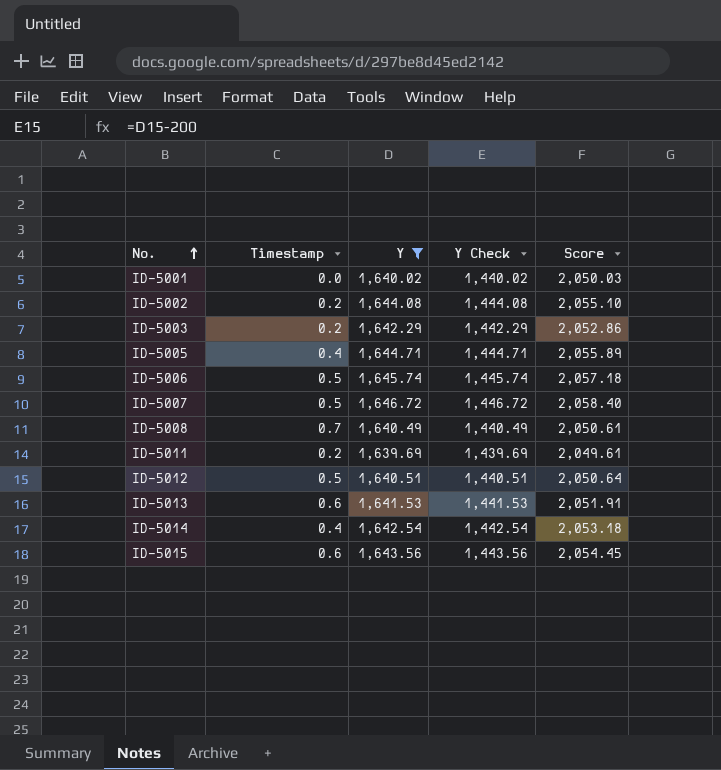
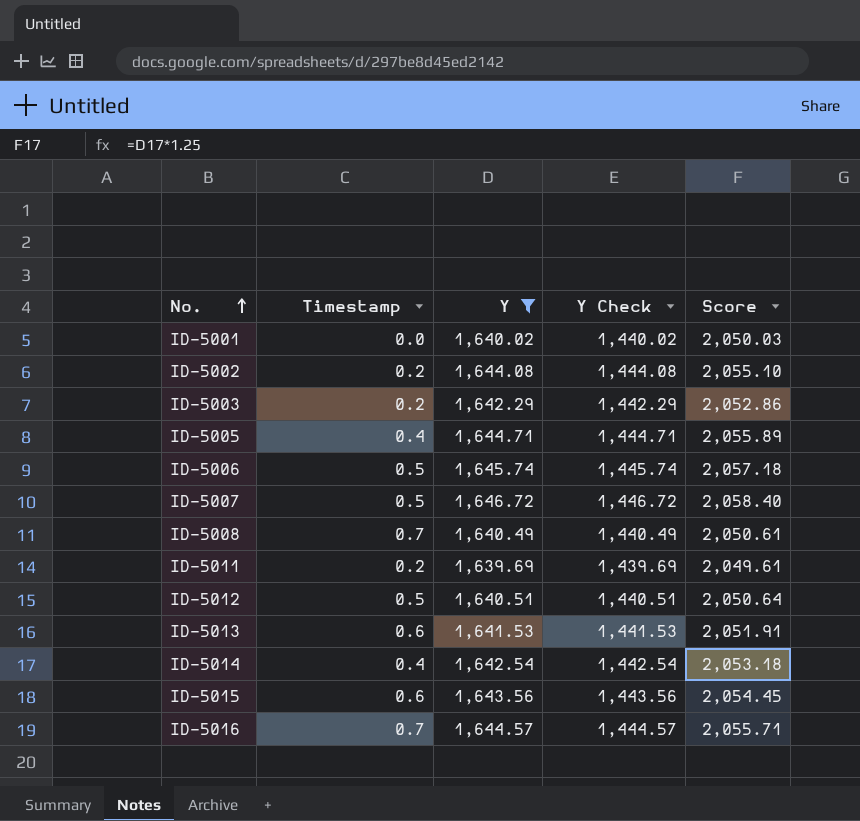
row ID-5016: none -> 0.7 | 1,644.57 | 1,444.57 | 2,055.71

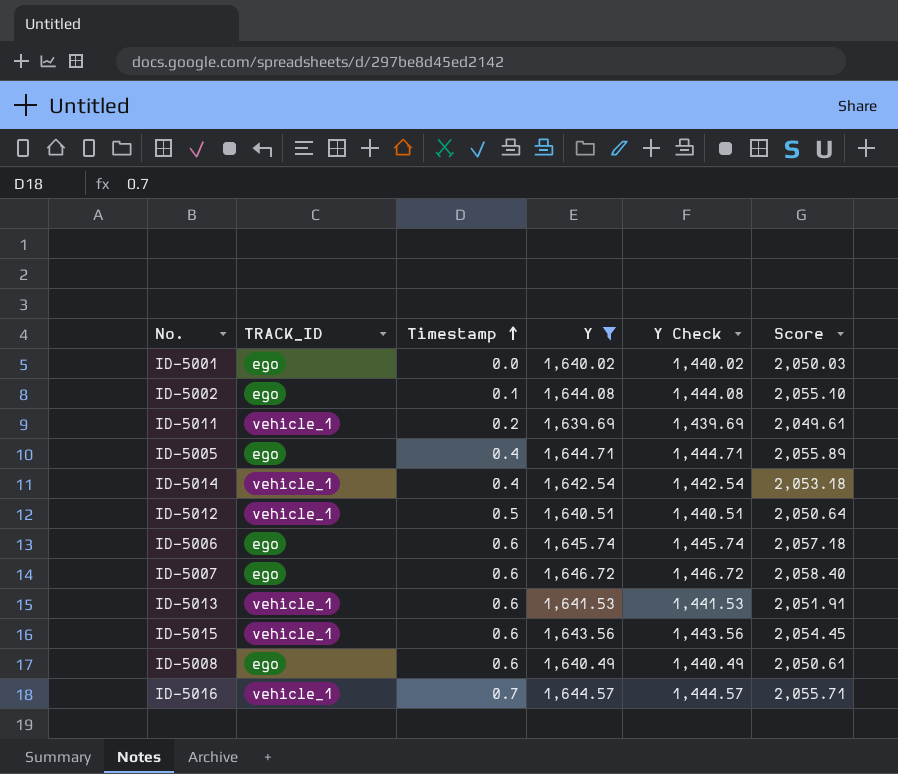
row order: No. ascending -> Timestamp ascending
column TRACK_ID | position: none -> 2
row ID-5003: 0.2 | 1,642.29 | 1,442.29 | 2,052.86 -> none
ID-5002 | Timestamp: 0.2 -> 0.1
ID-5006 | Timestamp: 0.5 -> 0.6
ID-5007 | Timestamp: 0.5 -> 0.6
ID-5008 | Timestamp: 0.7 -> 0.6

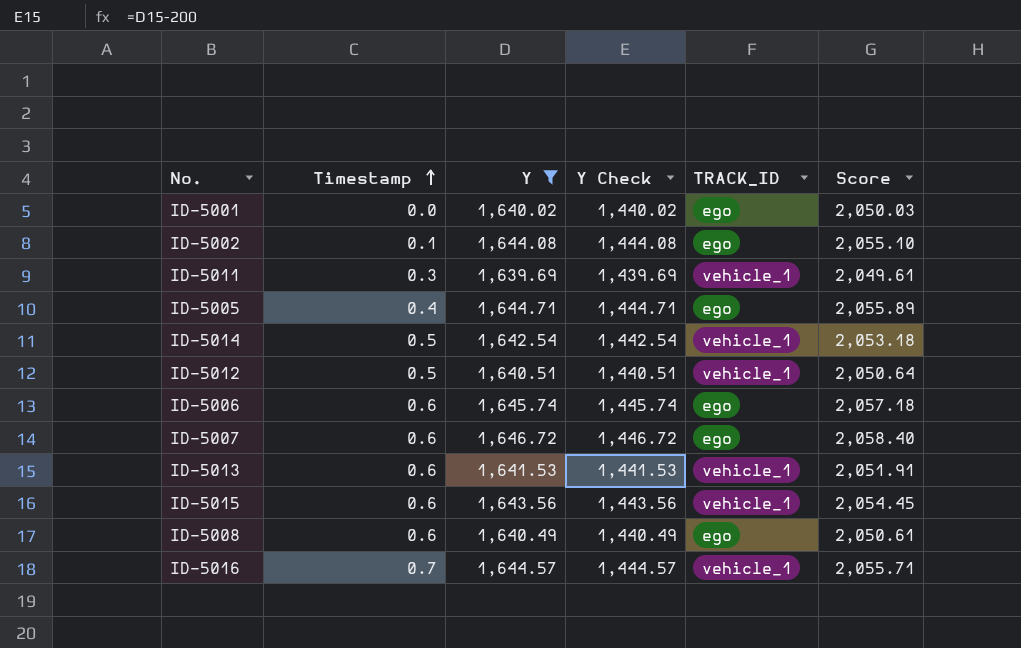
column TRACK_ID | position: 2 -> 5
ID-5011 | Timestamp: 0.2 -> 0.3
ID-5014 | Timestamp: 0.4 -> 0.5

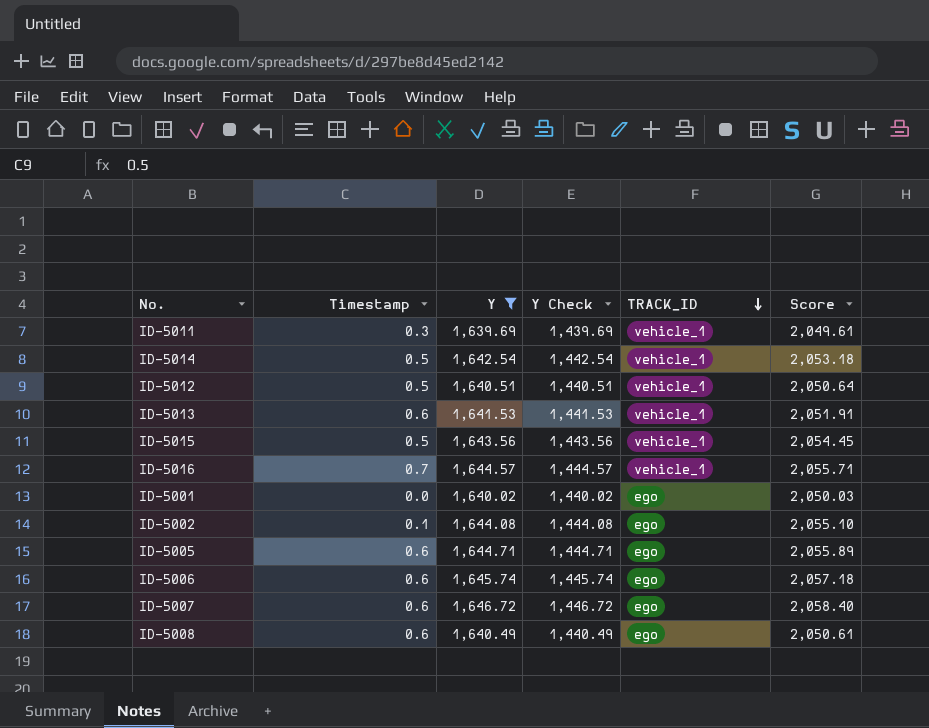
row order: Timestamp ascending -> TRACK_ID descending
ID-5015 | Timestamp: 0.6 -> 0.5
ID-5005 | Timestamp: 0.4 -> 0.6

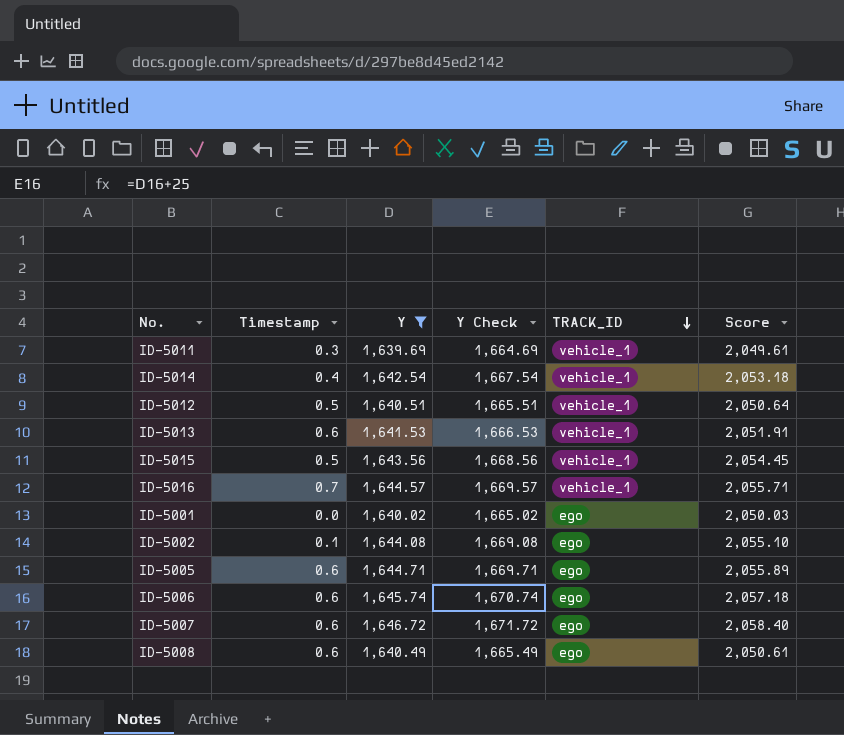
column Y Check | formula: [Y] - 200 -> [Y] + 25
ID-5014 | Timestamp: 0.5 -> 0.4

